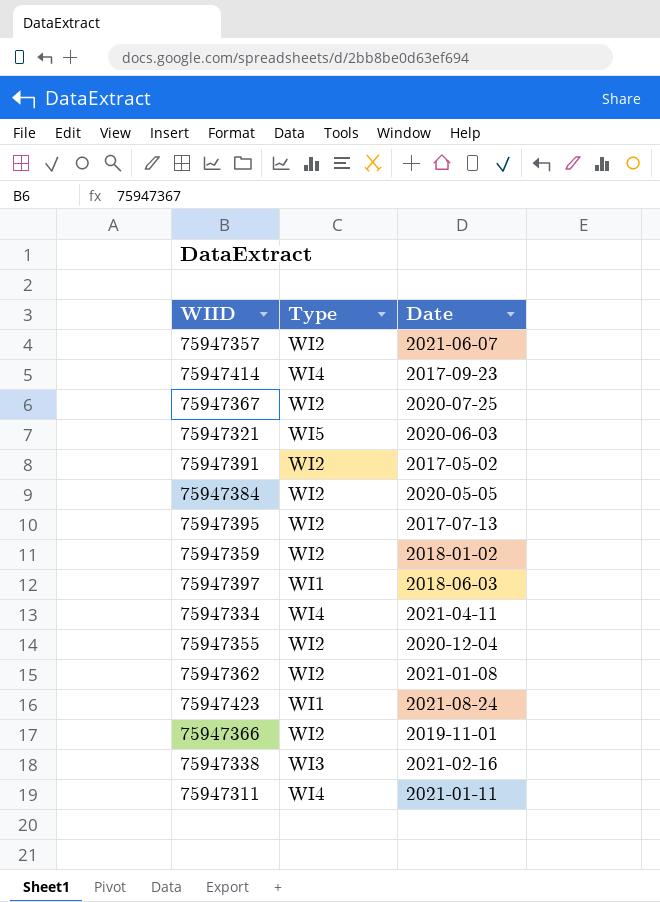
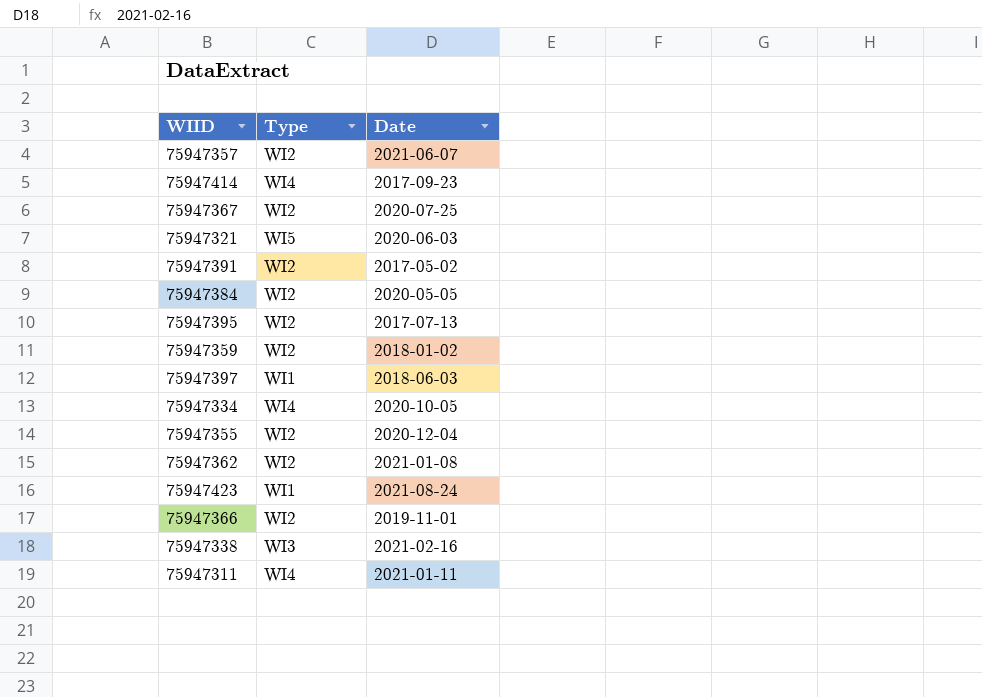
75947334 | Date: 2021-04-11 -> 2020-10-05

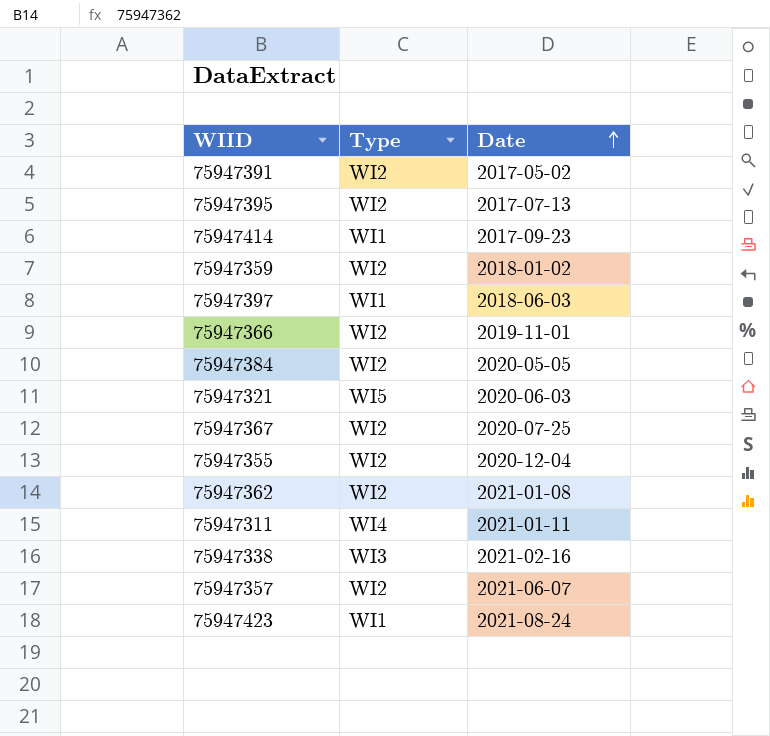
row order: none -> Date ascending
row 75947334: WI4 | 2020-10-05 -> none
75947414 | Type: WI4 -> WI1

